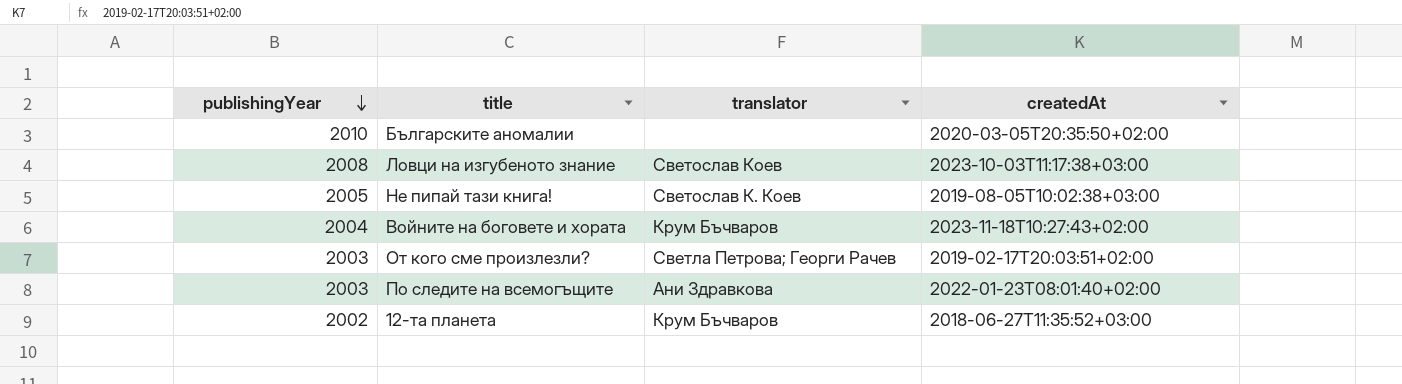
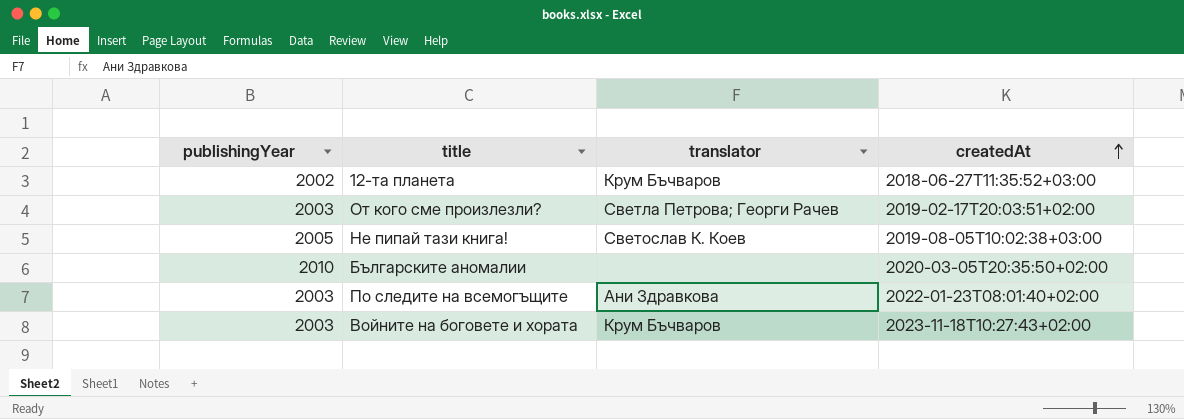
row order: publishingYear descending -> createdAt ascending
row Ловци на изгубеното знание: 2008 | Светослав Коев | 2023-10-03T11:17:38+03:00 -> none
Войните на боговете и хората | publishingYear: 2004 -> 2003

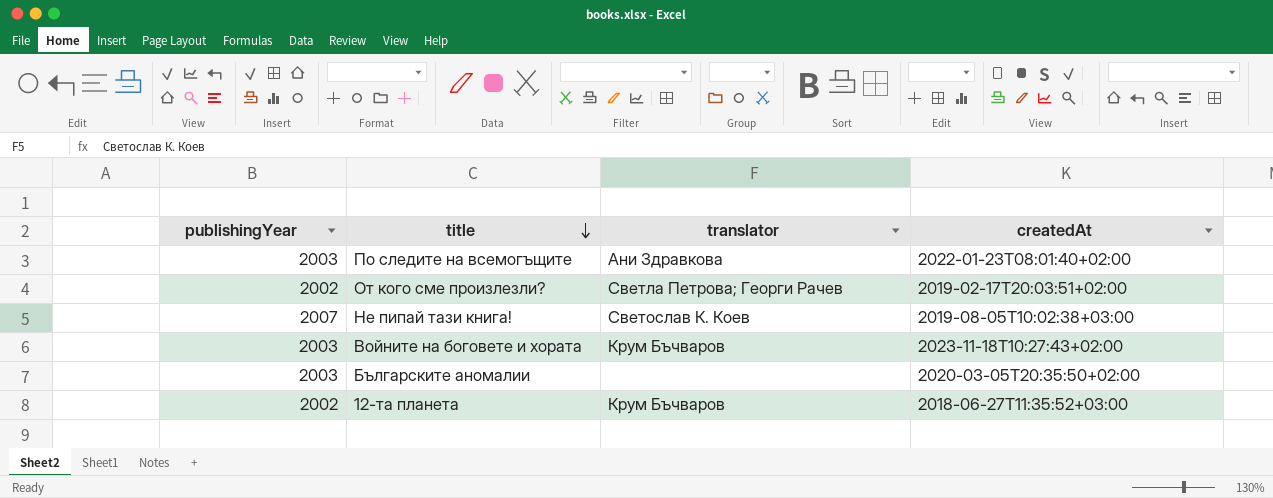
row order: createdAt ascending -> title descending
От кого сме произлезли? | publishingYear: 2003 -> 2002
Не пипай тази книга! | publishingYear: 2005 -> 2007
Българските аномалии | publishingYear: 2010 -> 2003

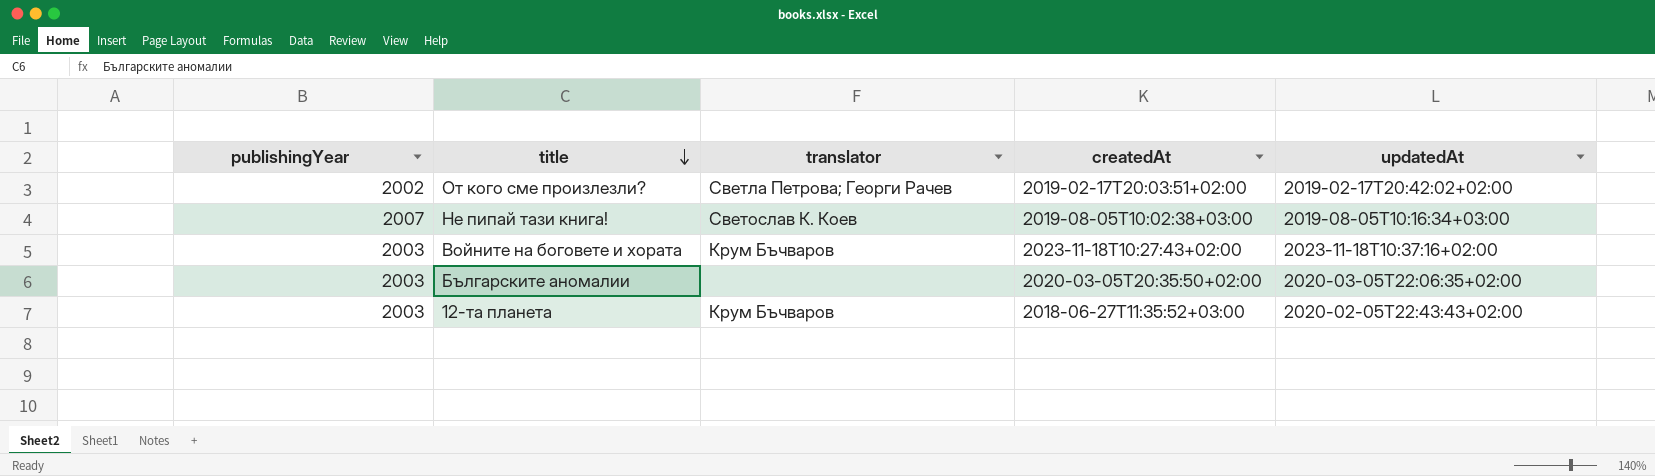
column updatedAt | position: none -> 5
row По следите на всемогъщите: 2003 | Ани Здравкова | 2022-01-23T08:01:40+02:00 -> none
12-та планета | publishingYear: 2002 -> 2003

